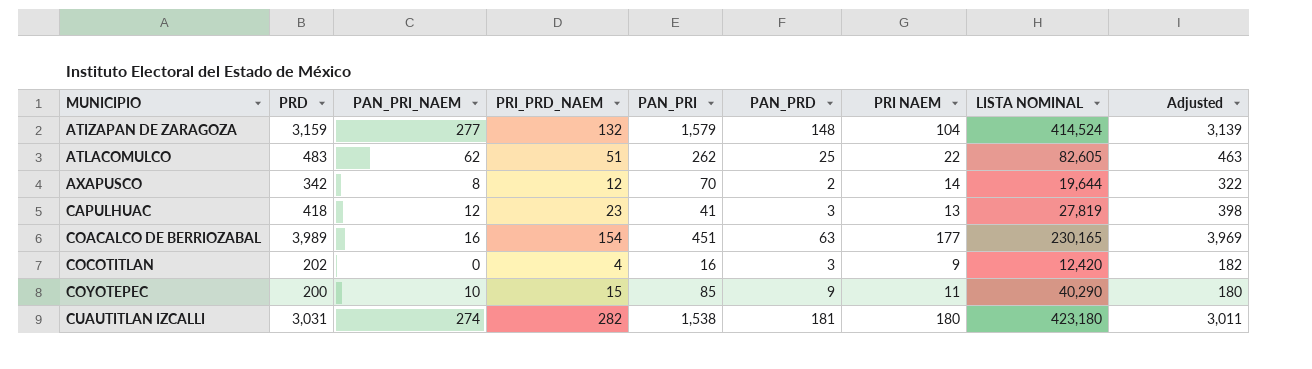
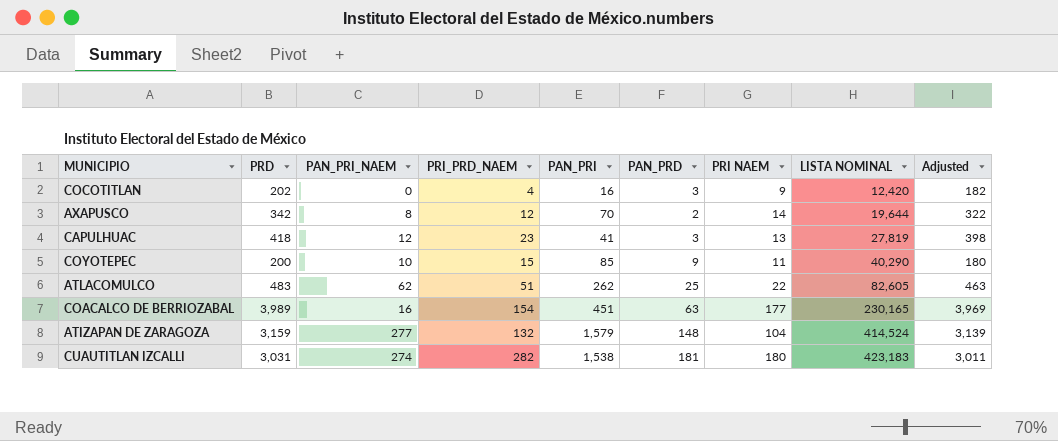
row order: MUNICIPIO ascending -> LISTA NOMINAL ascending
CUAUTITLAN IZCALLI | LISTA NOMINAL: 423,180 -> 423,183

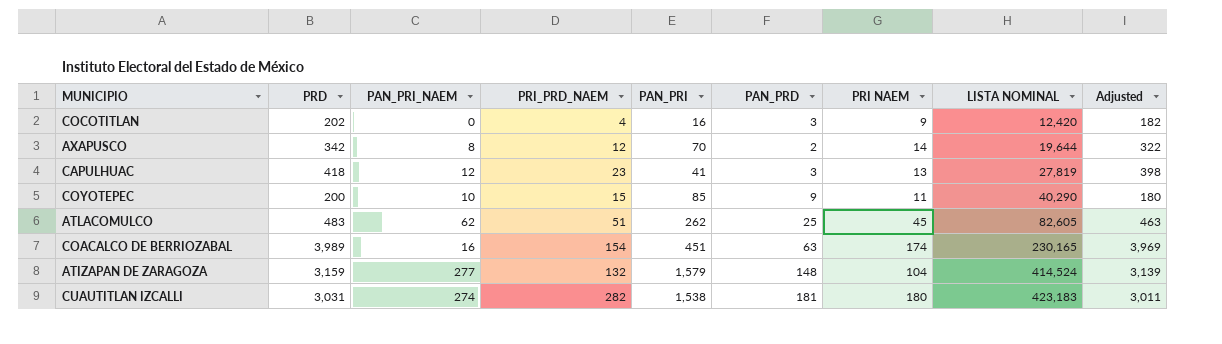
ATLACOMULCO | PRI NAEM: 22 -> 45
COACALCO DE BERRIOZABAL | PRI NAEM: 177 -> 174

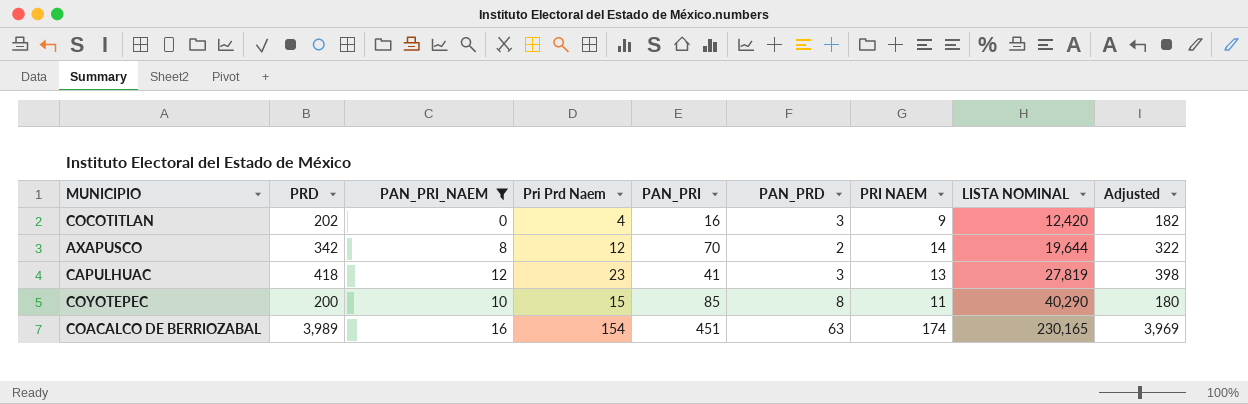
filter: none -> PAN_PRI_NAEM <= 16
column name: PRI_PRD_NAEM -> Pri Prd Naem
COYOTEPEC | PAN_PRD: 9 -> 8

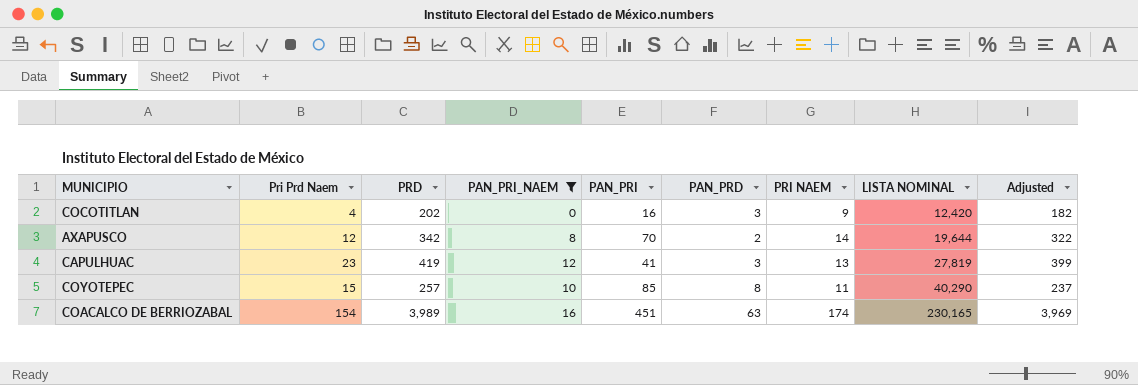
column Pri Prd Naem | position: 4 -> 2
CAPULHUAC | PRD: 418 -> 419
CAPULHUAC | Adjusted: 398 -> 399
COYOTEPEC | PRD: 200 -> 257
COYOTEPEC | Adjusted: 180 -> 237

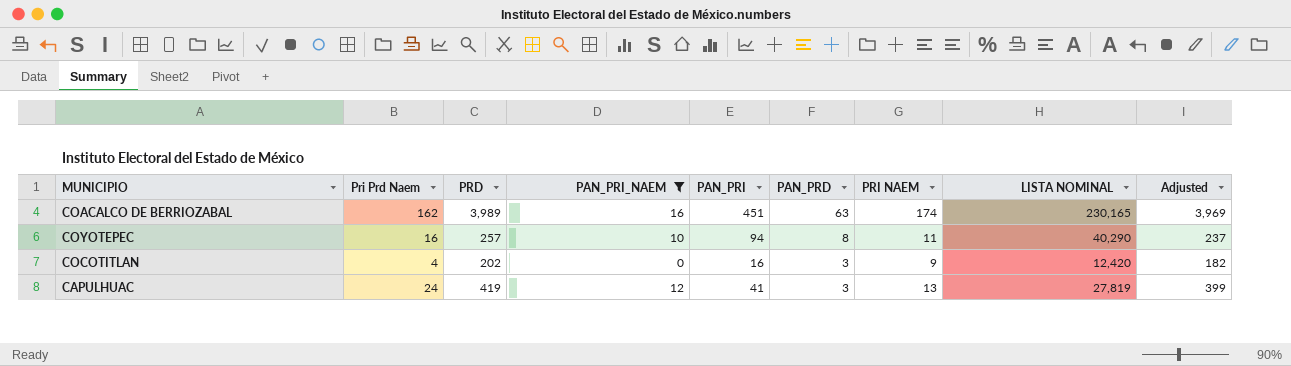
row order: LISTA NOMINAL ascending -> PAN_PRD descending
row AXAPUSCO: 12 | 342 | 8 | 70 | 2 | 14 | 19,644 | 322 -> none
COACALCO DE BERRIOZABAL | Pri Prd Naem: 154 -> 162
COYOTEPEC | Pri Prd Naem: 15 -> 16
COYOTEPEC | PAN_PRI: 85 -> 94
CAPULHUAC | Pri Prd Naem: 23 -> 24

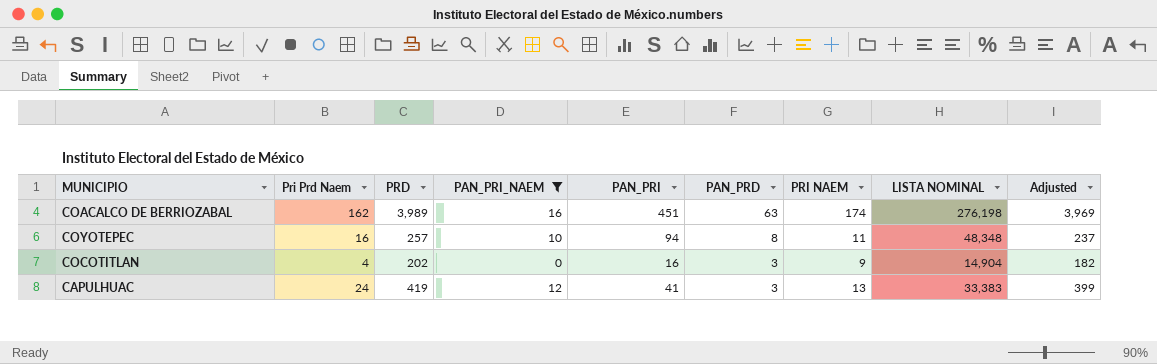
COACALCO DE BERRIOZABAL | LISTA NOMINAL: 230,165 -> 276,198
COYOTEPEC | LISTA NOMINAL: 40,290 -> 48,348
COCOTITLAN | LISTA NOMINAL: 12,420 -> 14,904
CAPULHUAC | LISTA NOMINAL: 27,819 -> 33,383

